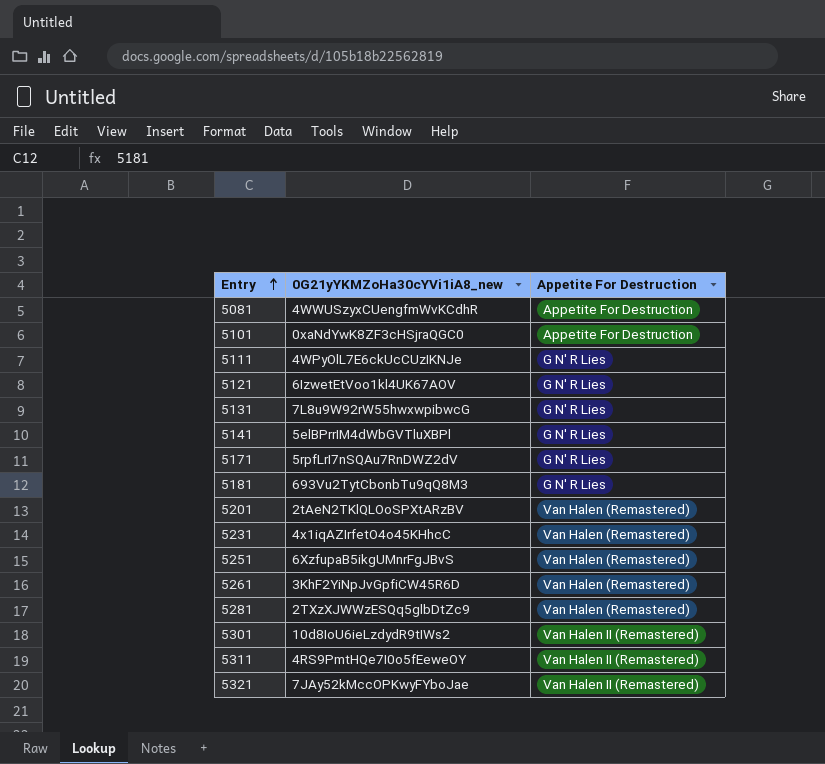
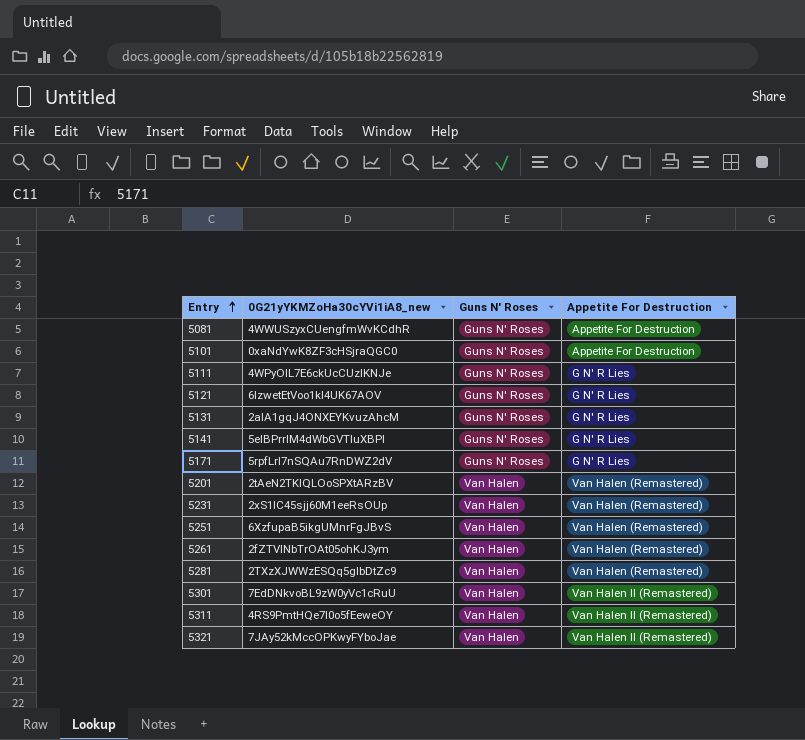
column Guns N' Roses | position: none -> 3
row 5181: 693Vu2TytCbonbTu9qQ8M3 | G N' R Lies -> none
5131 | 0G21yYKMZoHa30cYVi1iA8_new: 7L8u9W92rW55hwxwpibwcG -> 2alA1gqJ4ONXEYKvuzAhcM
5231 | 0G21yYKMZoHa30cYVi1iA8_new: 4x1iqAZIrfetO4o45KHhcC -> 2xS1lC45sjj60M1eeRsOUp
5261 | 0G21yYKMZoHa30cYVi1iA8_new: 3KhF2YiNpJvGpfiCW45R6D -> 2fZTVlNbTrOAt05ohKJ3ym
5301 | 0G21yYKMZoHa30cYVi1iA8_new: 10d8IoU6ieLzdydR9tIWs2 -> 7EdDNkvoBL9zW0yVc1cRuU

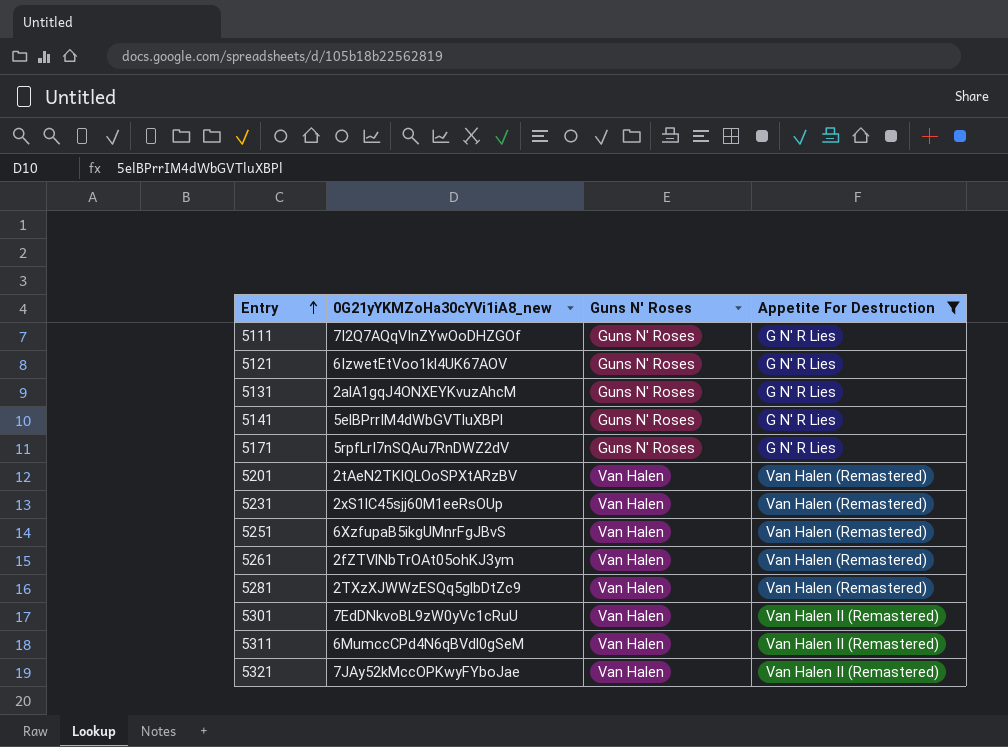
filter: none -> Appetite For Destruction != Appetite For Destruction
5111 | 0G21yYKMZoHa30cYVi1iA8_new: 4WPyOlL7E6ckUcCUzIKNJe -> 7I2Q7AQqVInZYwOoDHZGOf
5311 | 0G21yYKMZoHa30cYVi1iA8_new: 4RS9PmtHQe7I0o5fEeweOY -> 6MumccCPd4N6qBVdl0gSeM

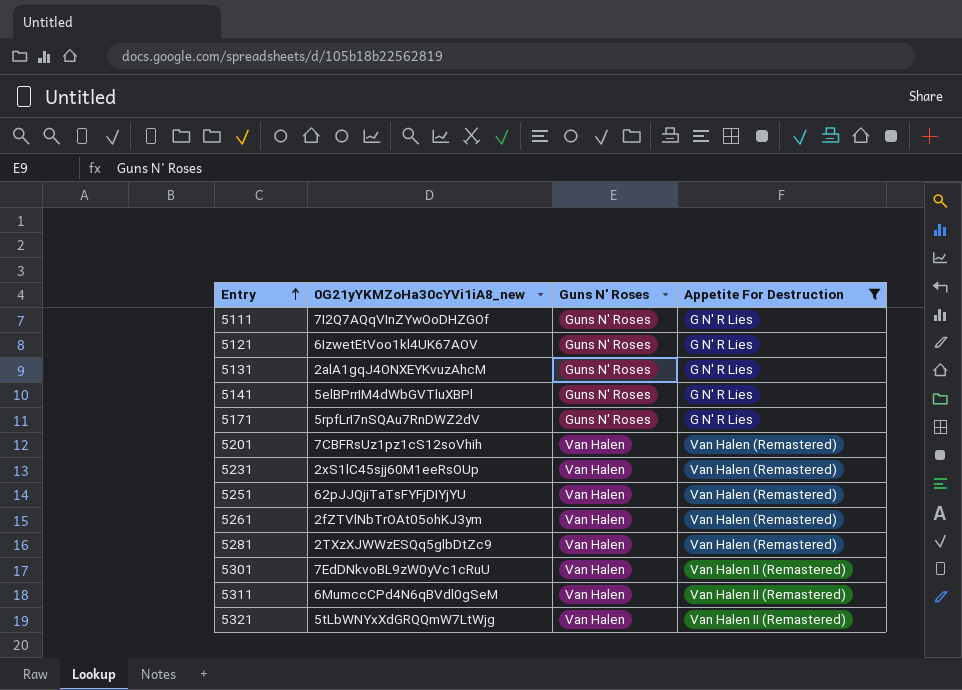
5201 | 0G21yYKMZoHa30cYVi1iA8_new: 2tAeN2TKlQLOoSPXtARzBV -> 7CBFRsUz1pz1cS12soVhih
5251 | 0G21yYKMZoHa30cYVi1iA8_new: 6XzfupaB5ikgUMnrFgJBvS -> 62pJJQjiTaTsFYFjDIYjYU
5321 | 0G21yYKMZoHa30cYVi1iA8_new: 7JAy52kMccOPKwyFYboJae -> 5tLbWNYxXdGRQQmW7LtWjg

